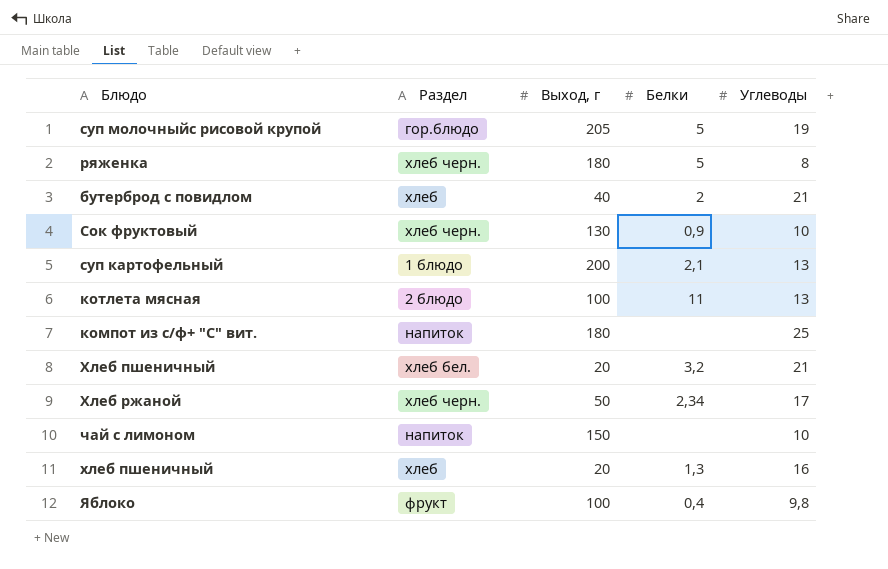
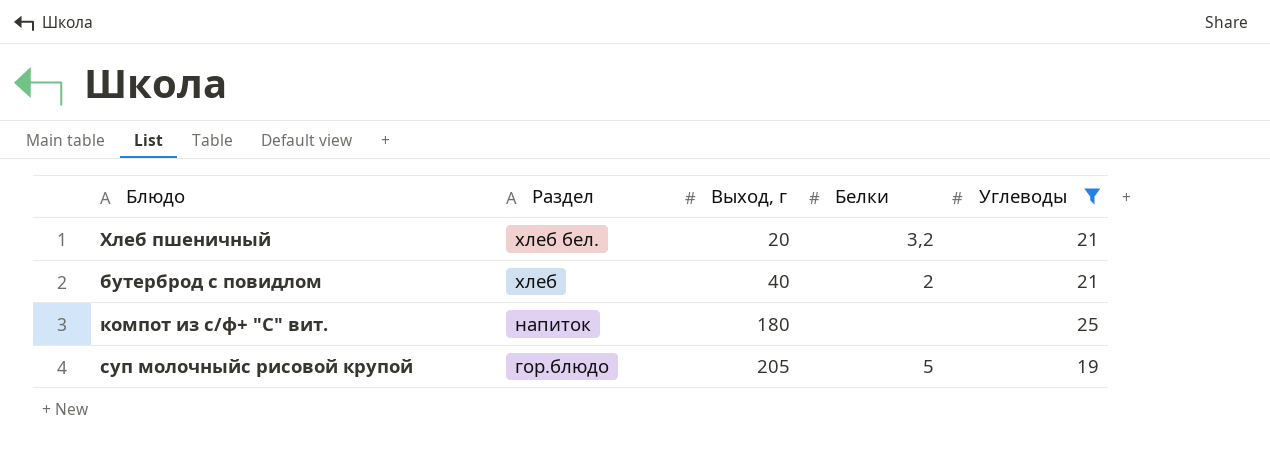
filter: none -> Углеводы >= 19
row order: none -> Раздел descending

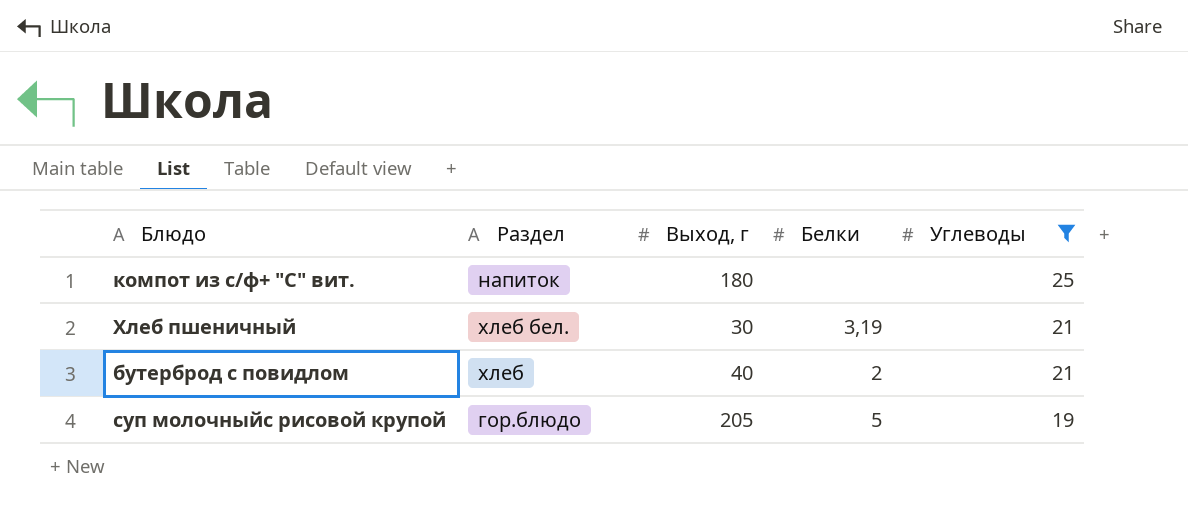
row order: Раздел descending -> Углеводы descending
Хлеб пшеничный | Выход, г: 20 -> 30
Хлеб пшеничный | Белки: 3,2 -> 3,19

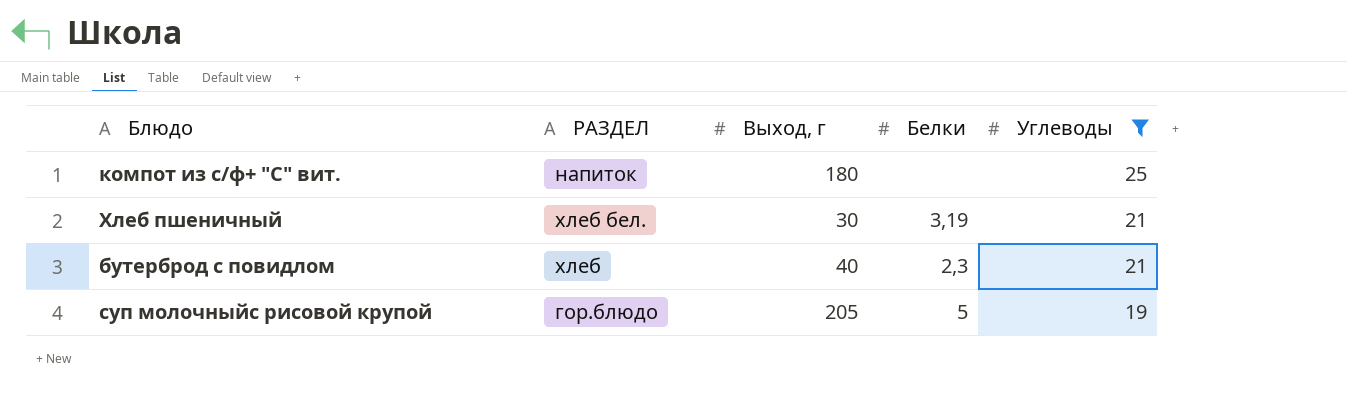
column name: Раздел -> РАЗДЕЛ
бутерброд с повидлом | Белки: 2 -> 2,3

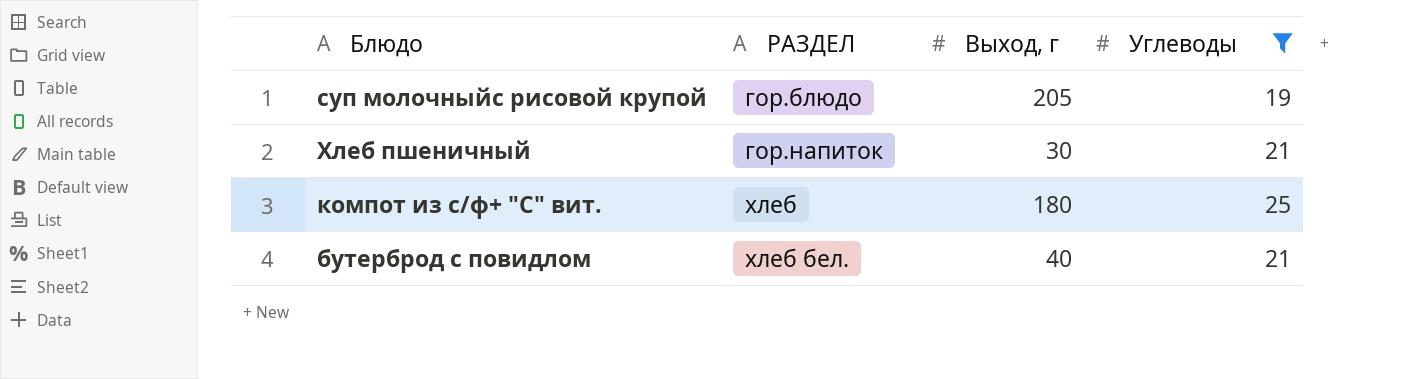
row order: Углеводы descending -> РАЗДЕЛ ascending
column Белки | position: 4 -> none
Хлеб пшеничный | РАЗДЕЛ: хлеб бел. -> гор.напиток
компот из с/ф+ "С" вит. | РАЗДЕЛ: напиток -> хлеб
бутерброд с повидлом | РАЗДЕЛ: хлеб -> хлеб бел.

